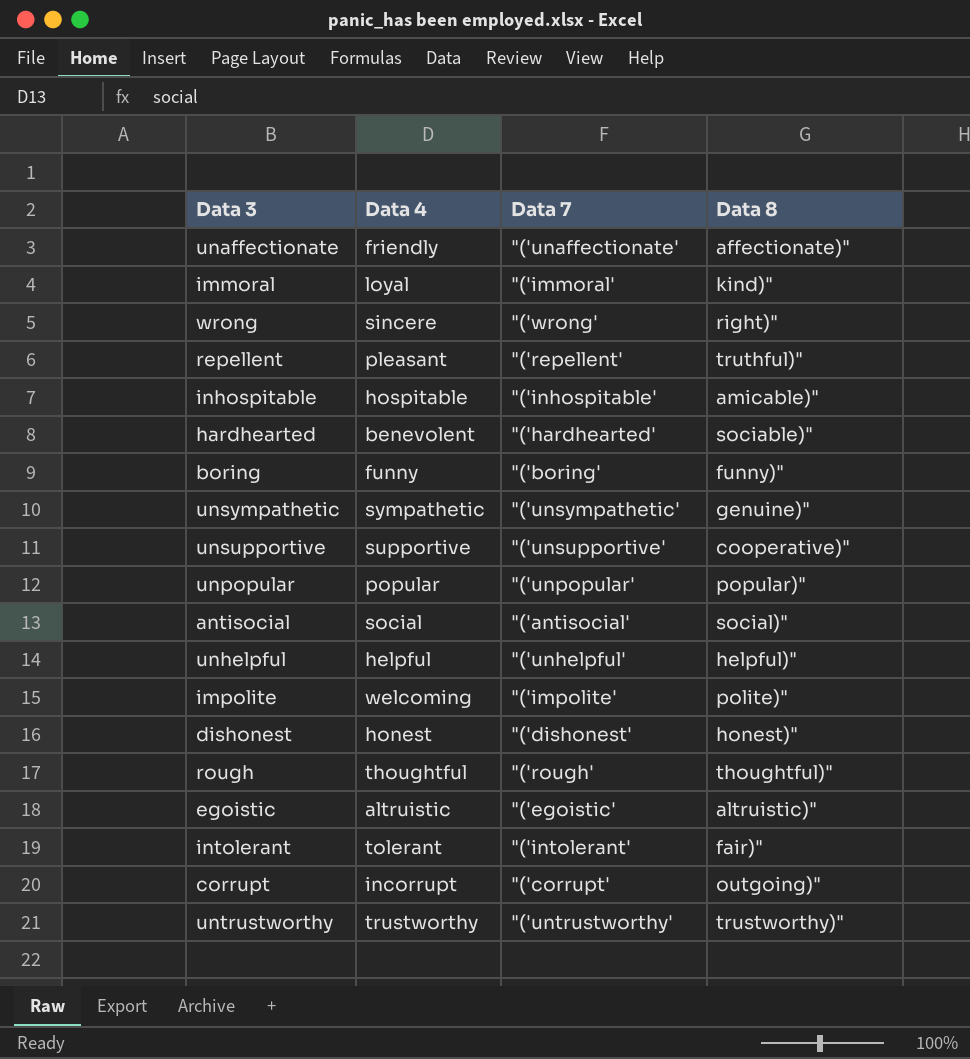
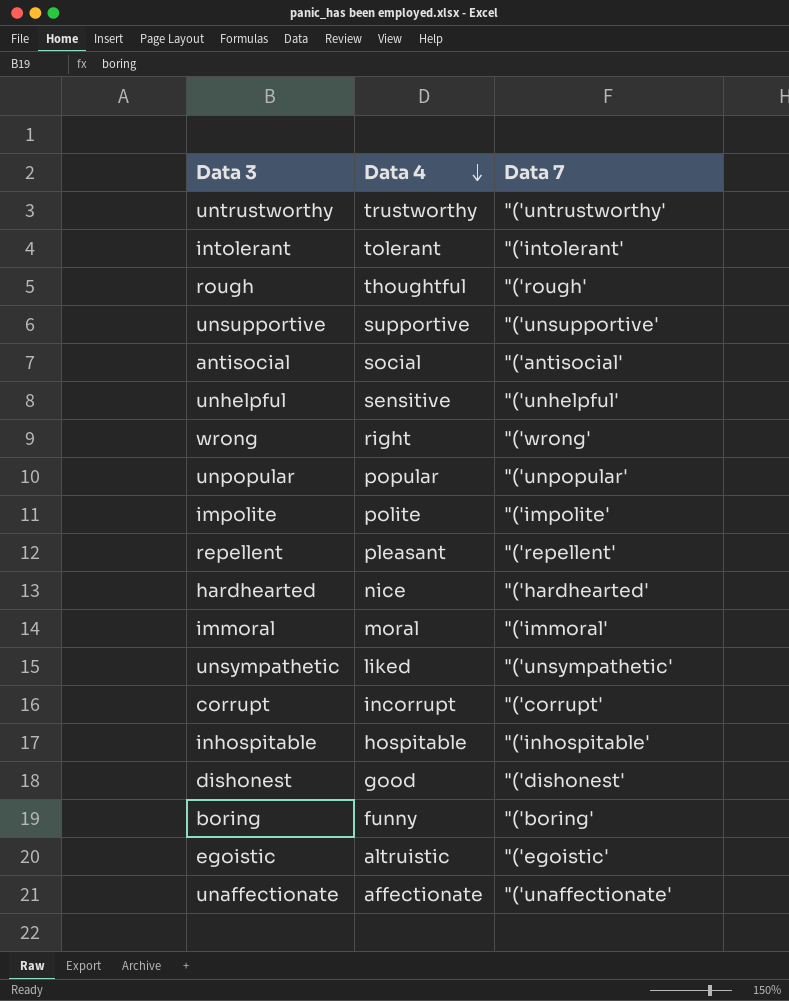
row order: none -> Data 4 descending
column Data 8 | position: 4 -> none
unhelpful | Data 4: helpful -> sensitive
wrong | Data 4: sincere -> right
impolite | Data 4: welcoming -> polite
hardhearted | Data 4: benevolent -> nice
immoral | Data 4: loyal -> moral
unsympathetic | Data 4: sympathetic -> liked
dishonest | Data 4: honest -> good
unaffectionate | Data 4: friendly -> affectionate

